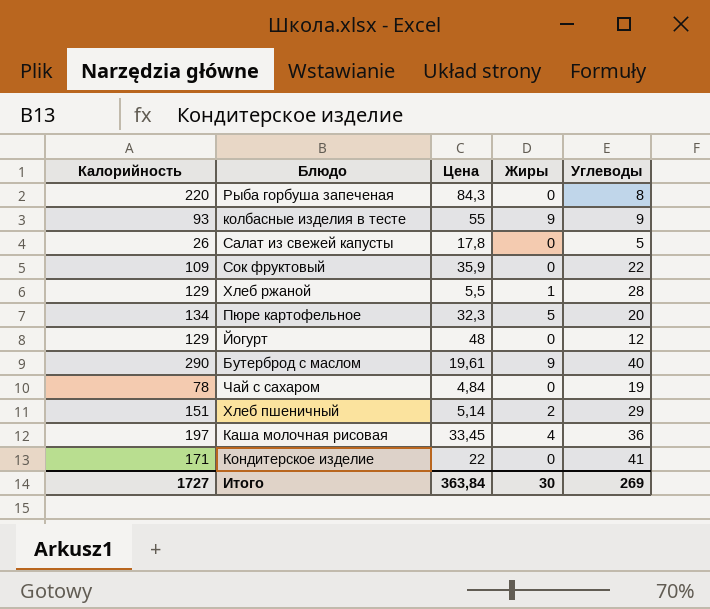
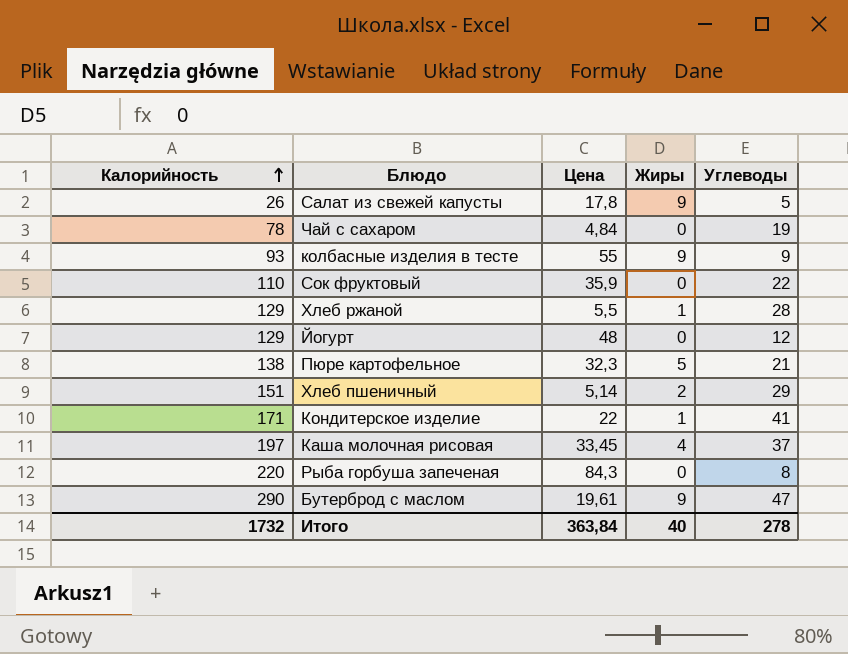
row order: none -> Калорийность ascending
Салат из свежей капусты | Жиры: 0 -> 9
Сок фруктовый | Калорийность: 109 -> 110
Пюре картофельное | Калорийность: 134 -> 138
Пюре картофельное | Углеводы: 20 -> 21
Кондитерское изделие | Жиры: 0 -> 1
Каша молочная рисовая | Углеводы: 36 -> 37
Бутерброд с маслом | Углеводы: 40 -> 47
Итого | Калорийность: 1727 -> 1732
Итого | Жиры: 30 -> 40
Итого | Углеводы: 269 -> 278

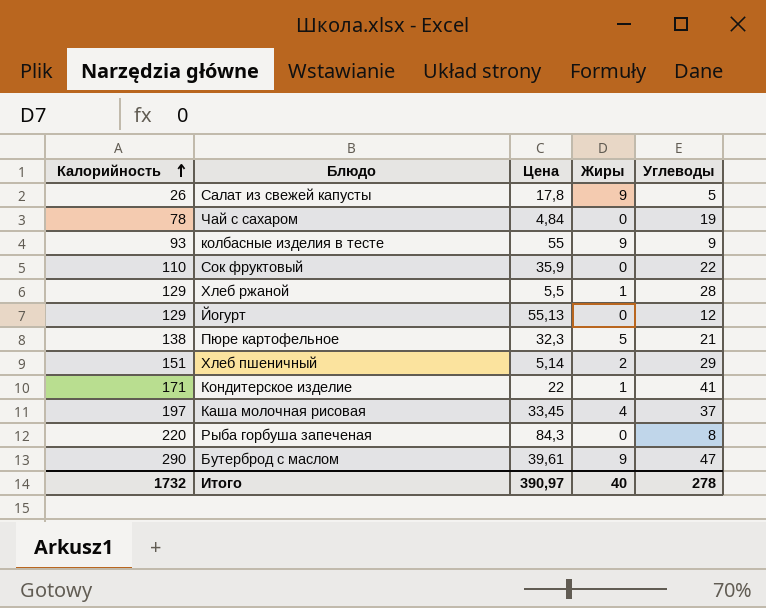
Йогурт | Цена: 48 -> 55,13
Бутерброд с маслом | Цена: 19,61 -> 39,61
Итого | Цена: 363,84 -> 390,97

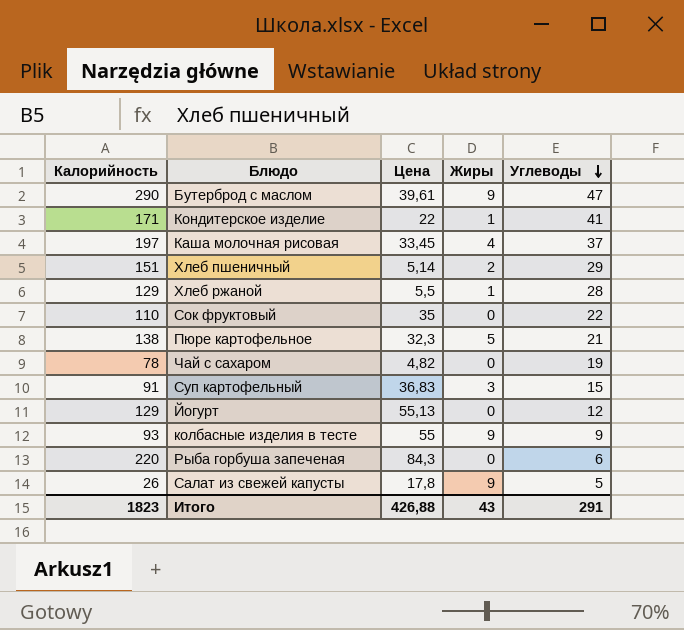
row order: Калорийность ascending -> Углеводы descending
Сок фруктовый | Цена: 35,9 -> 35
Чай с сахаром | Цена: 4,84 -> 4,82
row Суп картофельный: none -> 91 | 36,83 | 3 | 15
Рыба горбуша запеченая | Углеводы: 8 -> 6
Итого | Калорийность: 1732 -> 1823
Итого | Цена: 390,97 -> 426,88
Итого | Жиры: 40 -> 43
Итого | Углеводы: 278 -> 291

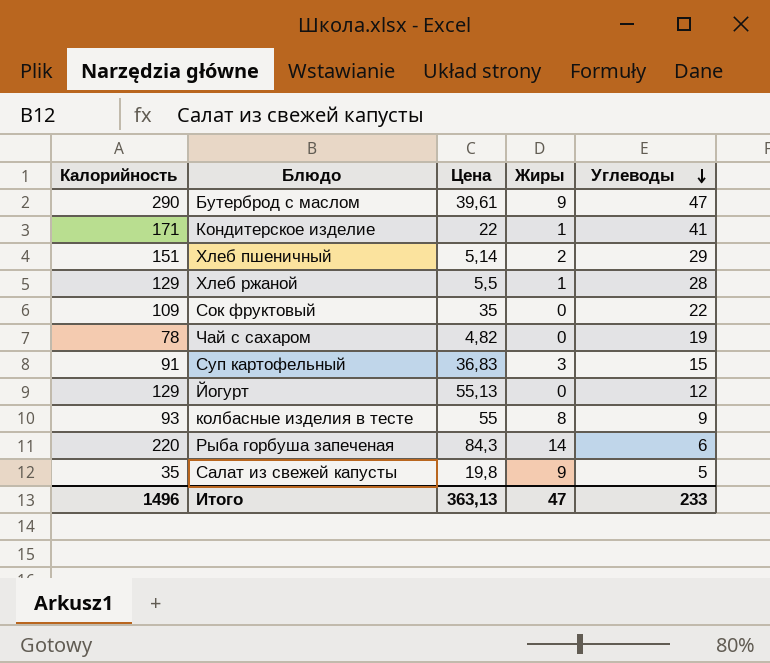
row Каша молочная рисовая: 197 | 33,45 | 4 | 37 -> none
row Пюре картофельное: 138 | 32,3 | 5 | 21 -> none
Сок фруктовый | Калорийность: 110 -> 109
колбасные изделия в тесте | Жиры: 9 -> 8
Рыба горбуша запеченая | Жиры: 0 -> 14
Салат из свежей капусты | Калорийность: 26 -> 35
Салат из свежей капусты | Цена: 17,8 -> 19,8
Итого | Калорийность: 1823 -> 1496
Итого | Цена: 426,88 -> 363,13
Итого | Жиры: 43 -> 47
Итого | Углеводы: 291 -> 233

